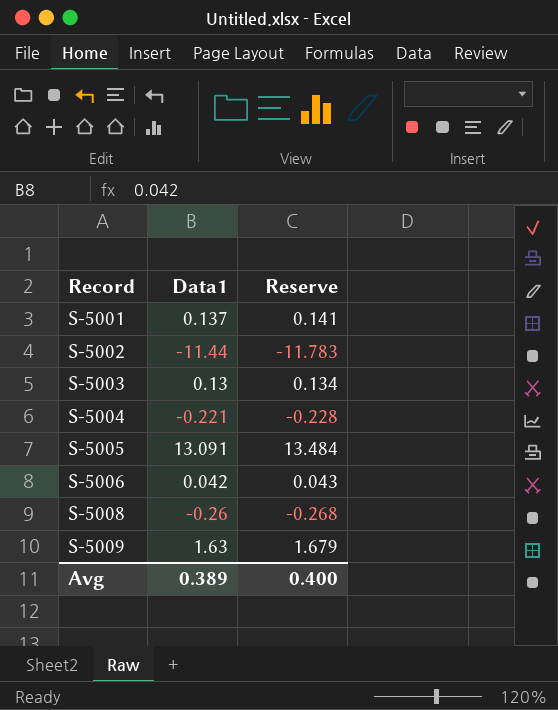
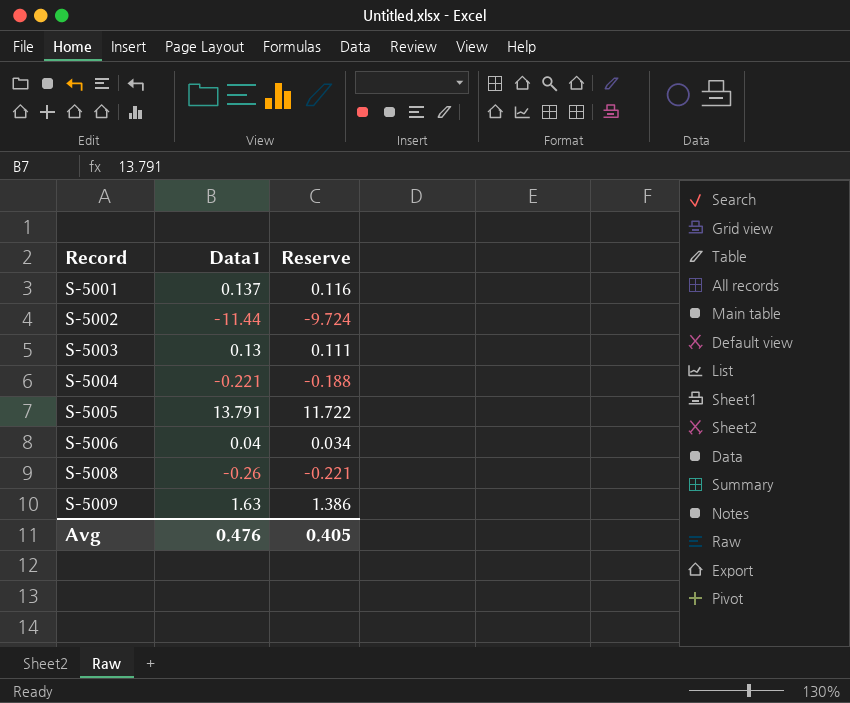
column Reserve | formula: [Data1] * 1.03 -> [Data1] * 0.85
S-5005 | Data1: 13.091 -> 13.791
S-5006 | Data1: 0.042 -> 0.04
Avg | Data1: 0.389 -> 0.476
Avg | Reserve: 0.400 -> 0.405

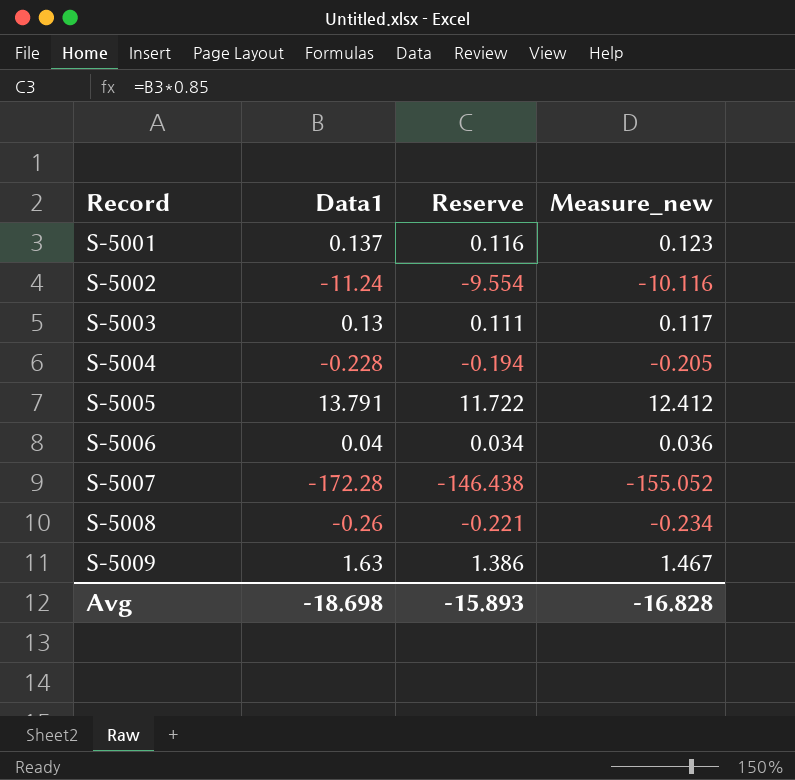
column Measure_new | formula: none -> [Data1] * 0.9
S-5002 | Data1: -11.44 -> -11.24
S-5002 | Reserve: -9.724 -> -9.554
S-5004 | Data1: -0.221 -> -0.228
S-5004 | Reserve: -0.188 -> -0.194
row S-5007: none -> -172.28 | -146.438 | -155.052
Avg | Data1: 0.476 -> -18.698
Avg | Reserve: 0.405 -> -15.893

